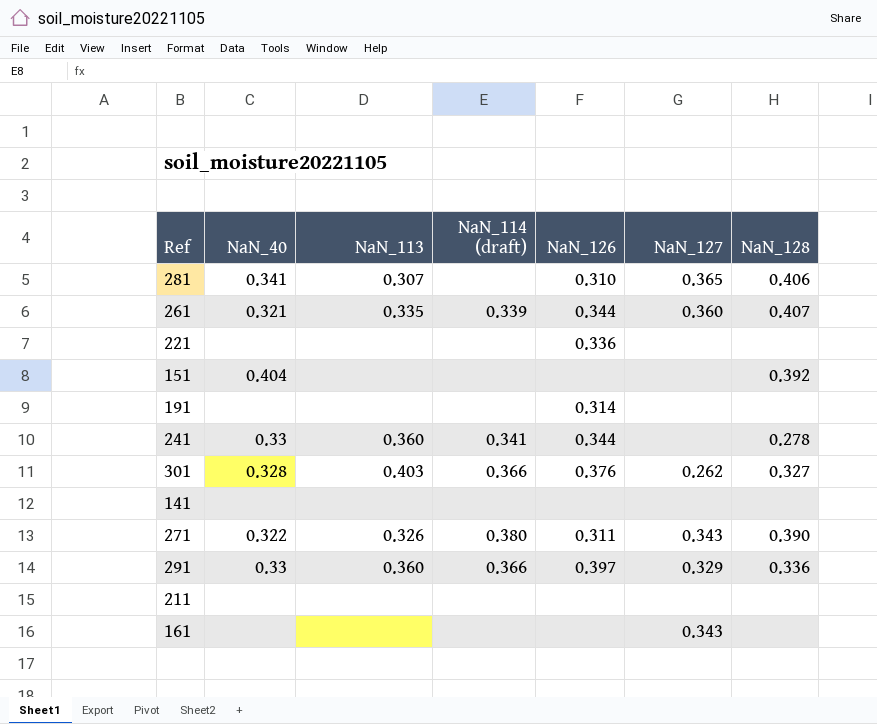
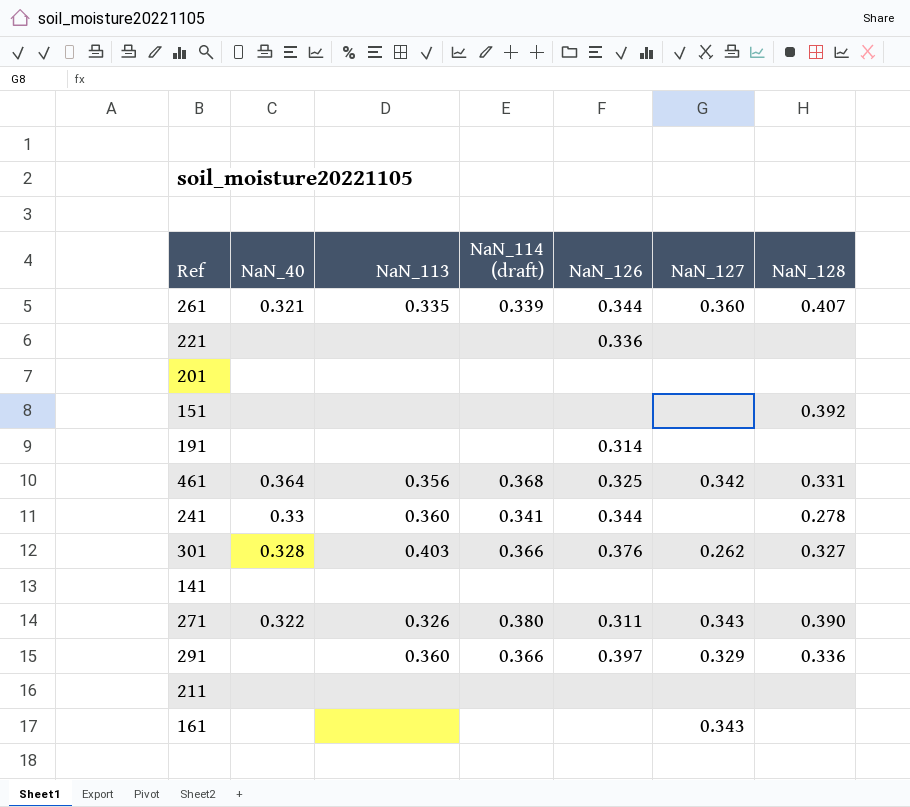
row 281: 0.341 | 0.307 | none | 0.310 | 0.365 | 0.406 -> none
row 201: none -> none | none | none | none | none | none
151 | NaN_40: 0.404 -> none
row 461: none -> 0.364 | 0.356 | 0.368 | 0.325 | 0.342 | 0.331
291 | NaN_40: 0.33 -> none

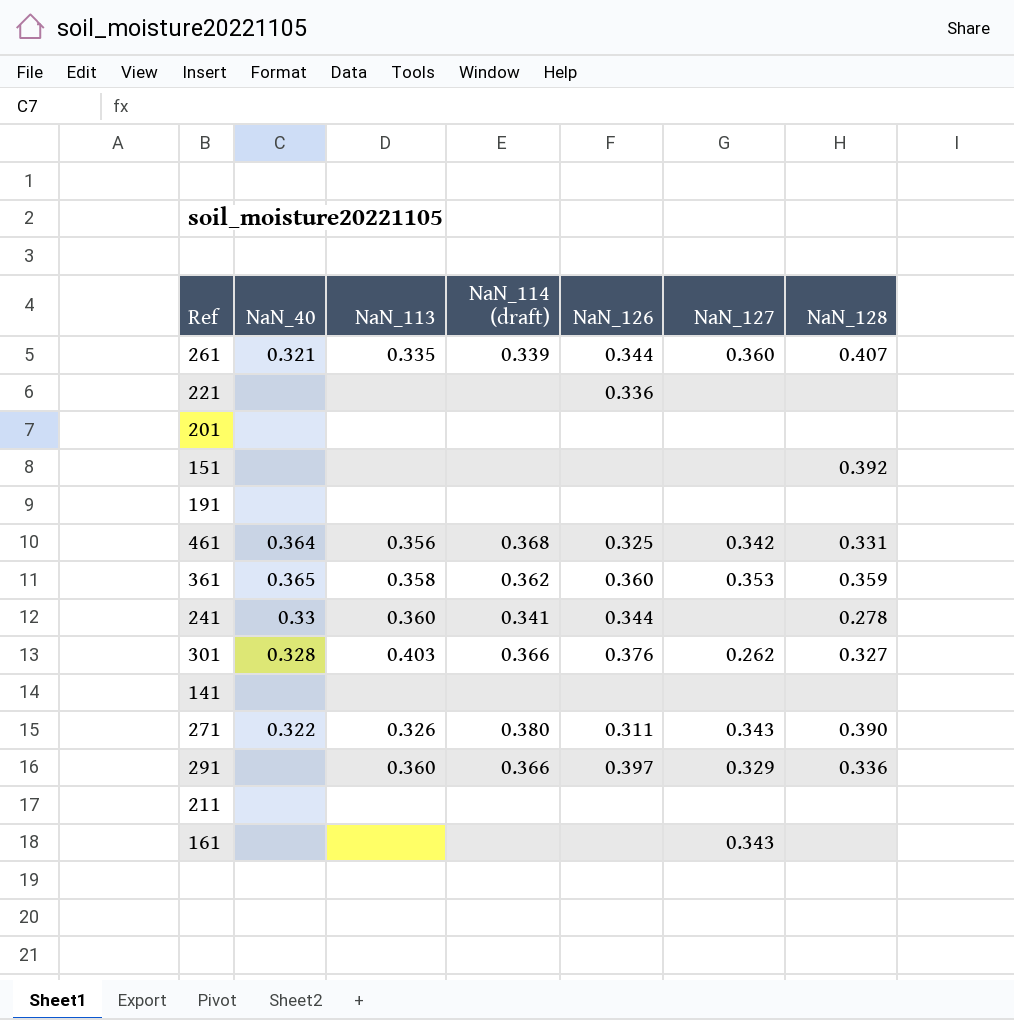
191 | NaN_126: 0.314 -> none
row 361: none -> 0.365 | 0.358 | 0.362 | 0.360 | 0.353 | 0.359

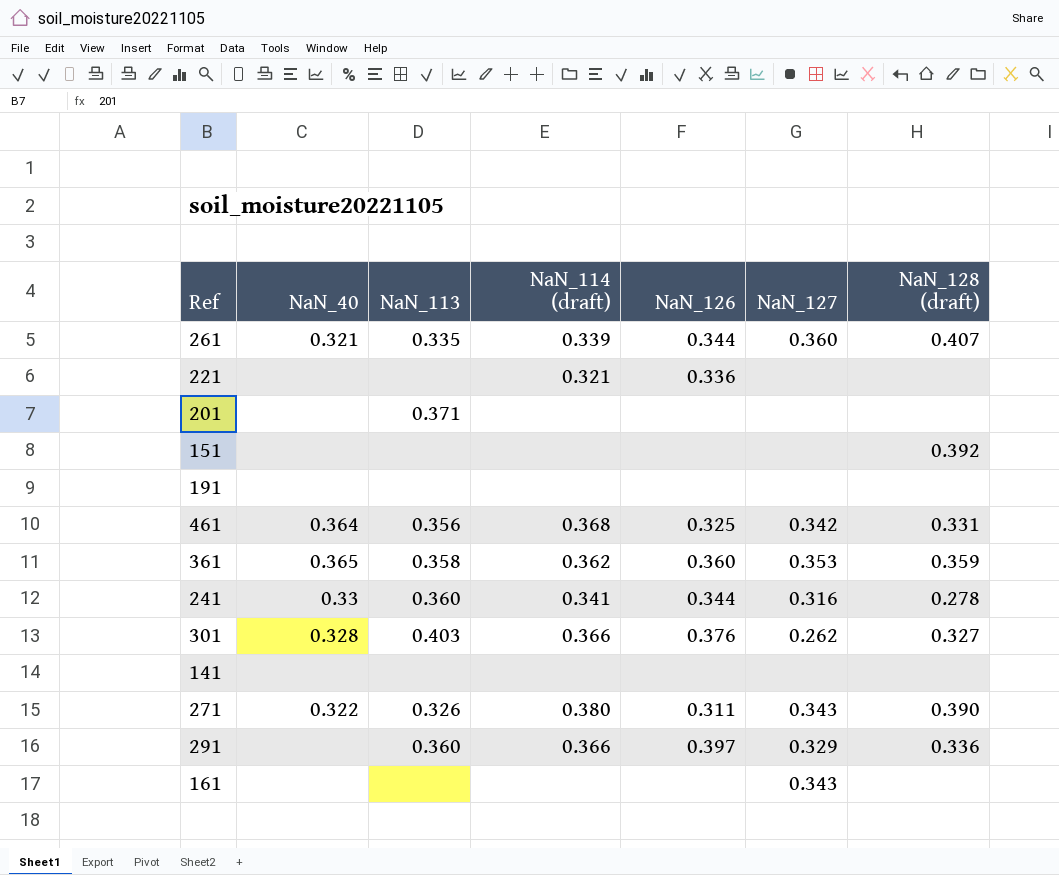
column name: NaN_128 -> NaN_128 (draft)
row 211: none | none | none | none | none | none -> none
221 | NaN_114 (draft): none -> 0.321
201 | NaN_113: none -> 0.371
241 | NaN_127: none -> 0.316

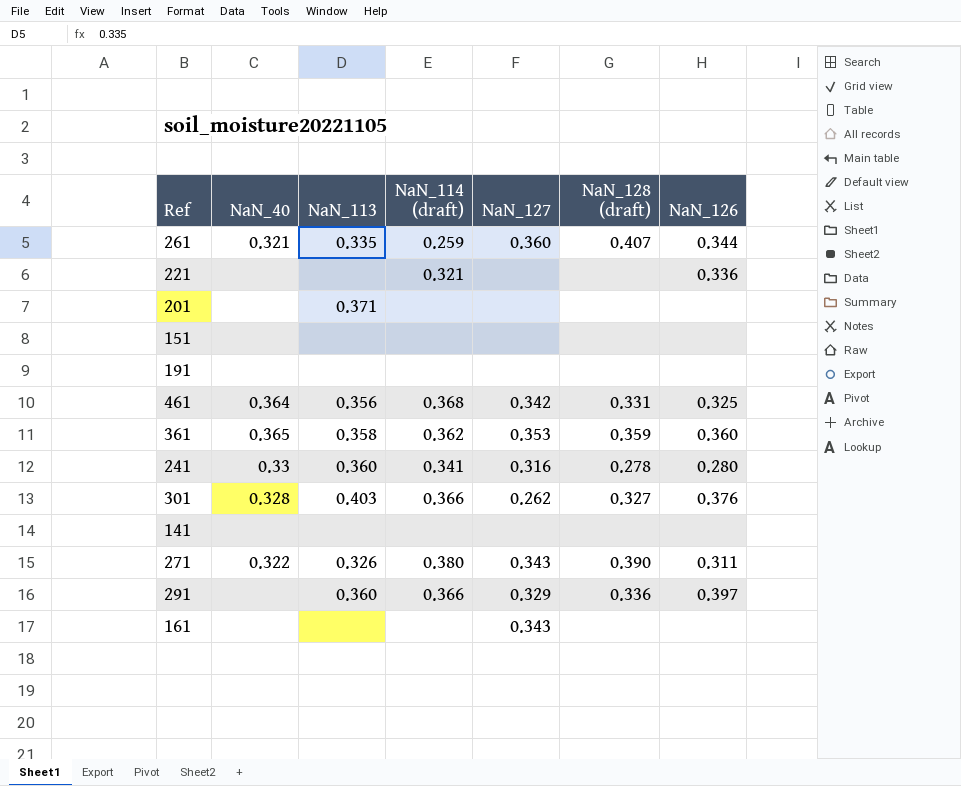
column NaN_126 | position: 5 -> 7
261 | NaN_114 (draft): 0.339 -> 0.259
151 | NaN_128 (draft): 0.392 -> none
241 | NaN_126: 0.344 -> 0.280

